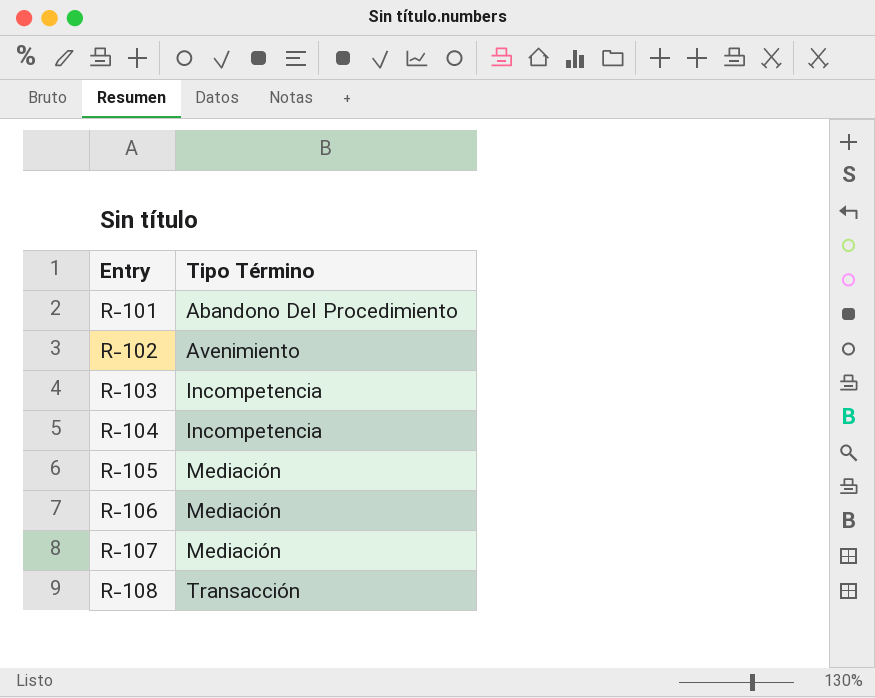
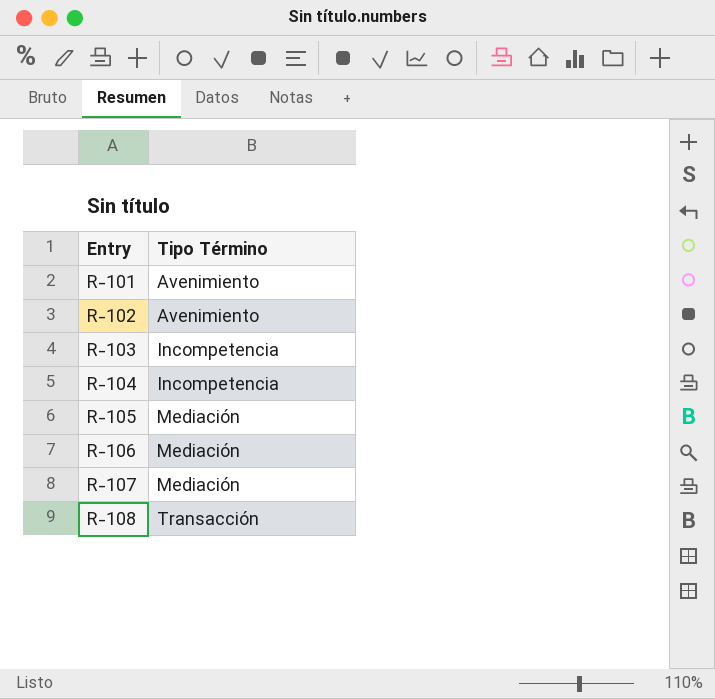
R-101 | Tipo Término: Abandono Del Procedimiento -> Avenimiento

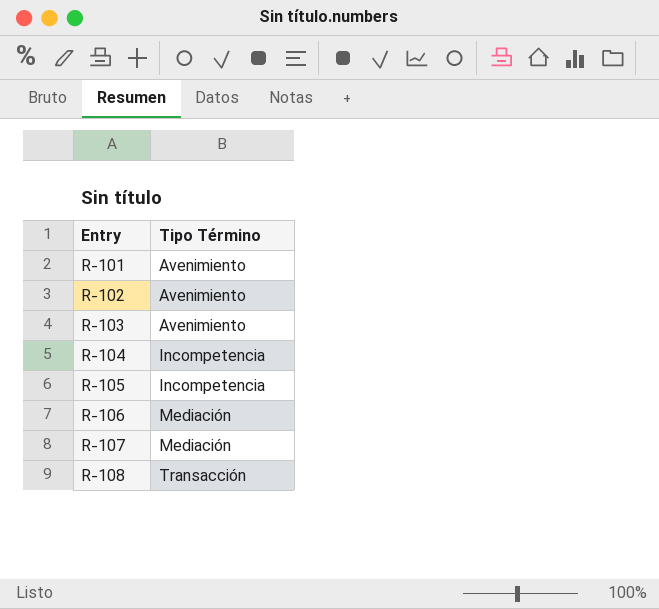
R-103 | Tipo Término: Incompetencia -> Avenimiento
R-105 | Tipo Término: Mediación -> Incompetencia

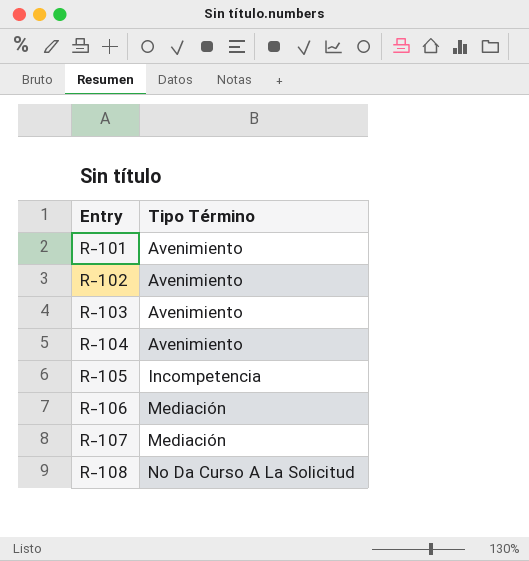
R-104 | Tipo Término: Incompetencia -> Avenimiento
R-108 | Tipo Término: Transacción -> No Da Curso A La Solicitud

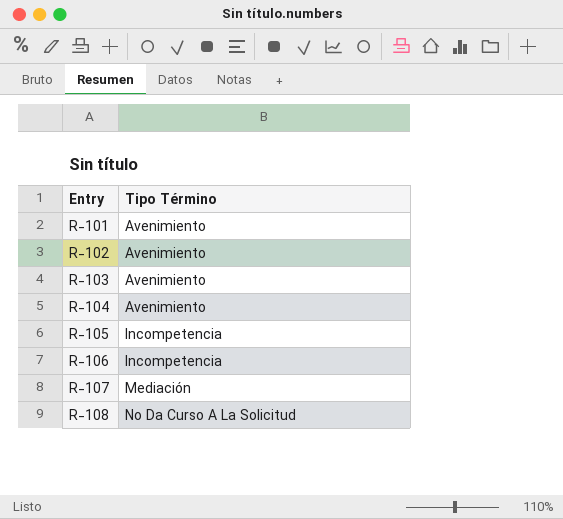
R-106 | Tipo Término: Mediación -> Incompetencia

